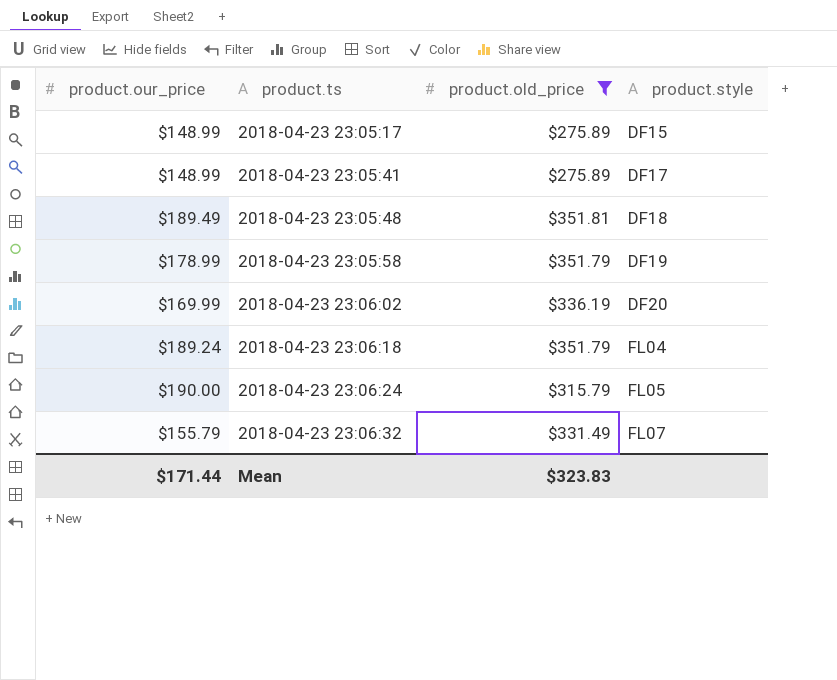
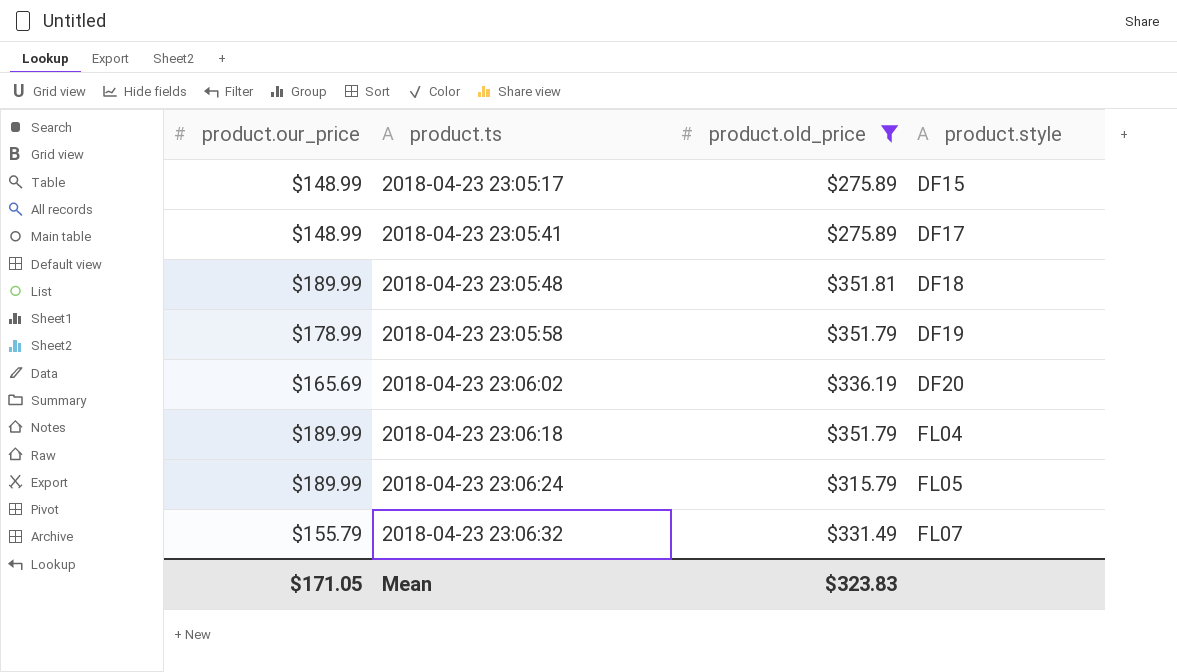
2018-04-23 23:05:48 | product.our_price: $189.49 -> $189.99
2018-04-23 23:06:02 | product.our_price: $169.99 -> $165.69
2018-04-23 23:06:18 | product.our_price: $189.24 -> $189.99
2018-04-23 23:06:24 | product.our_price: $190.00 -> $189.99
Mean | product.our_price: $171.44 -> $171.05

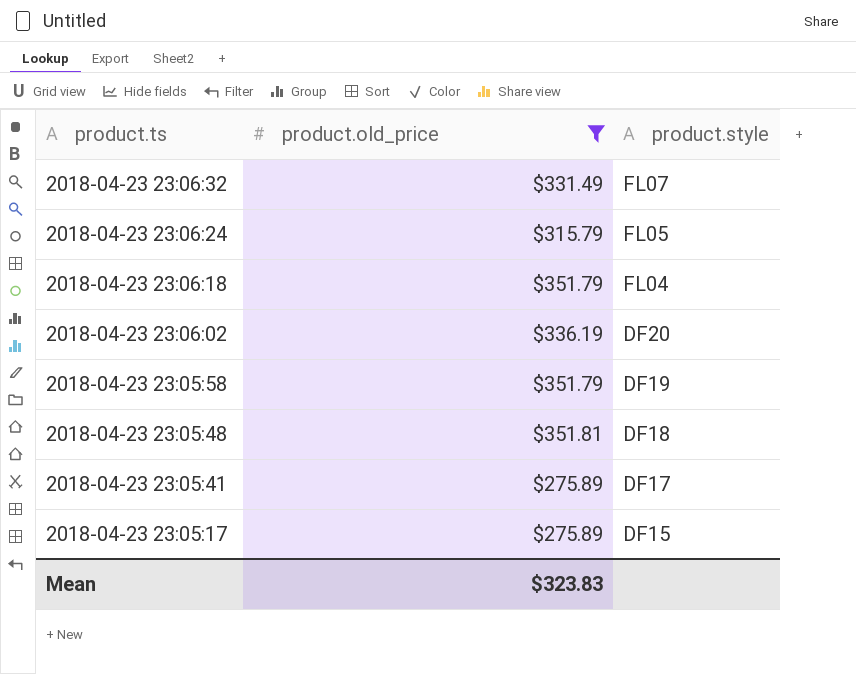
row order: product.ts ascending -> product.ts descending
column product.our_price | position: 1 -> none

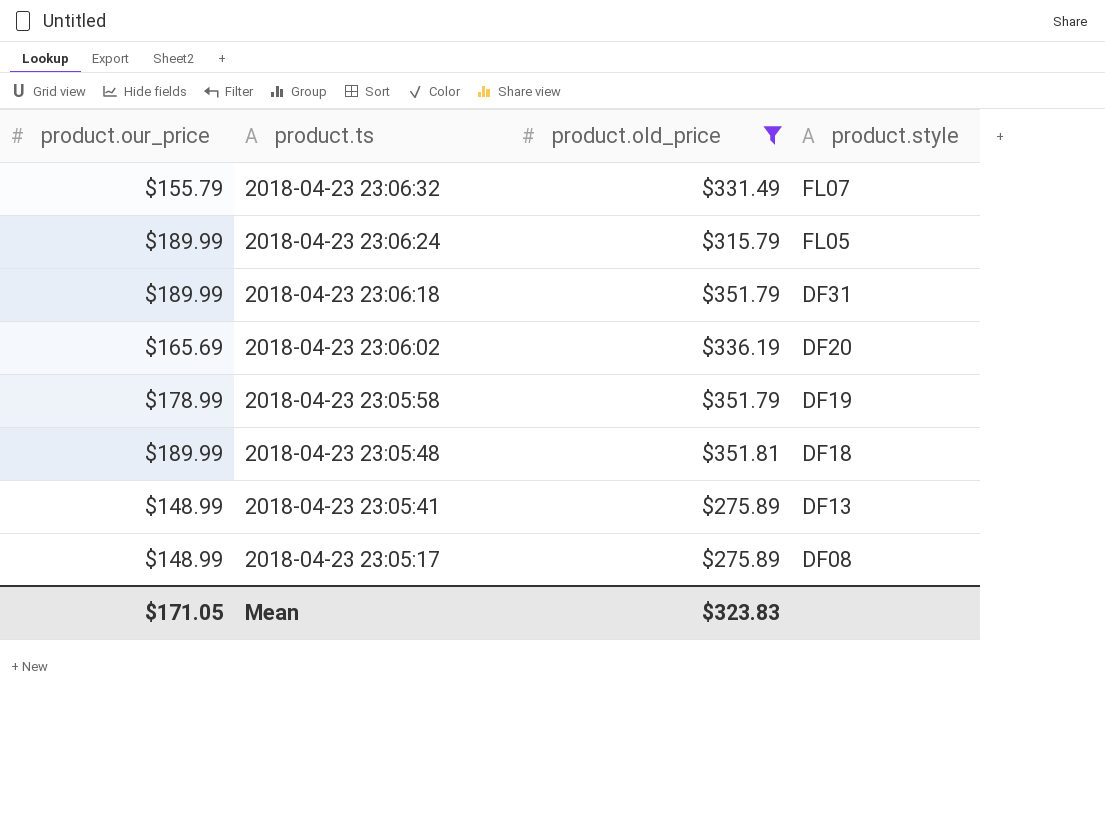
column product.our_price | position: none -> 1
2018-04-23 23:06:18 | product.style: FL04 -> DF31
2018-04-23 23:05:41 | product.style: DF17 -> DF13
2018-04-23 23:05:17 | product.style: DF15 -> DF08

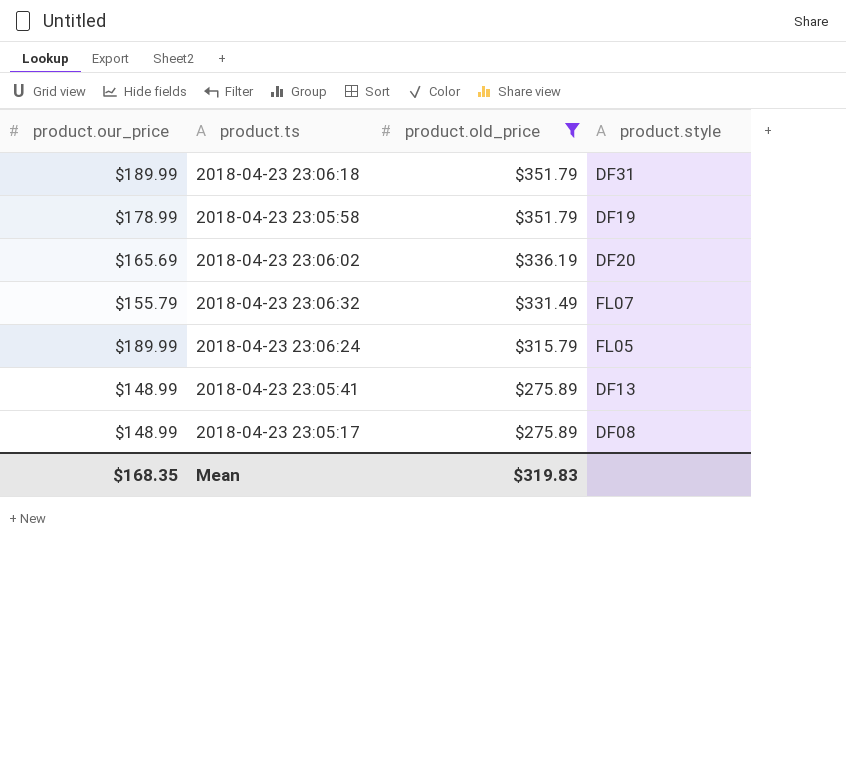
row order: product.ts descending -> product.old_price descending
row 2018-04-23 23:05:48: $189.99 | $351.81 | DF18 -> none
Mean | product.our_price: $171.05 -> $168.35
Mean | product.old_price: $323.83 -> $319.83

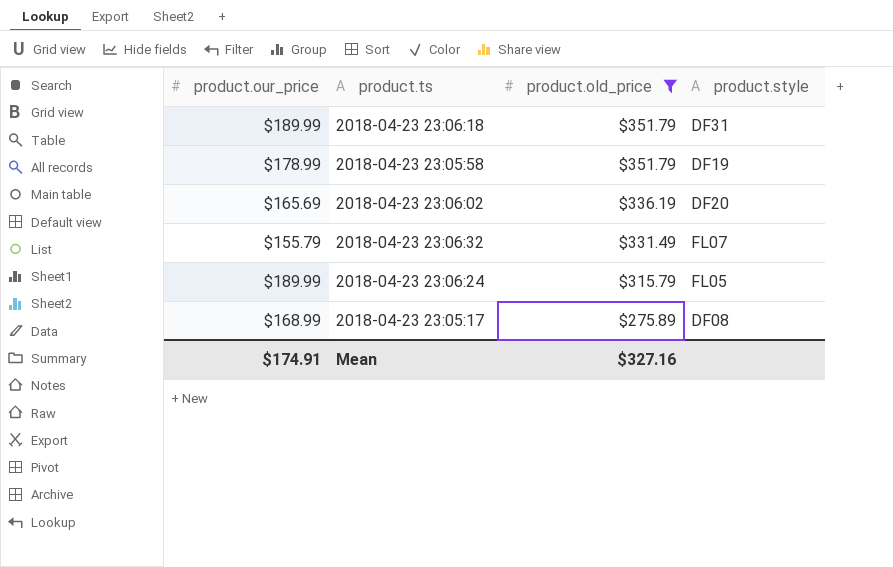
row 2018-04-23 23:05:41: $148.99 | $275.89 | DF13 -> none
2018-04-23 23:05:17 | product.our_price: $148.99 -> $168.99
Mean | product.our_price: $168.35 -> $174.91
Mean | product.old_price: $319.83 -> $327.16

